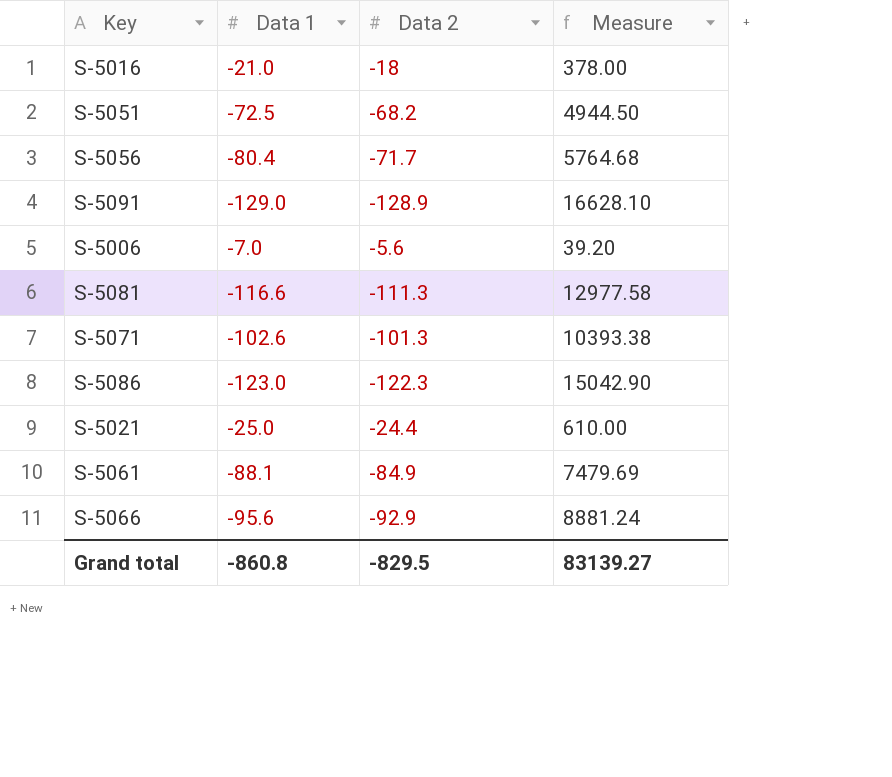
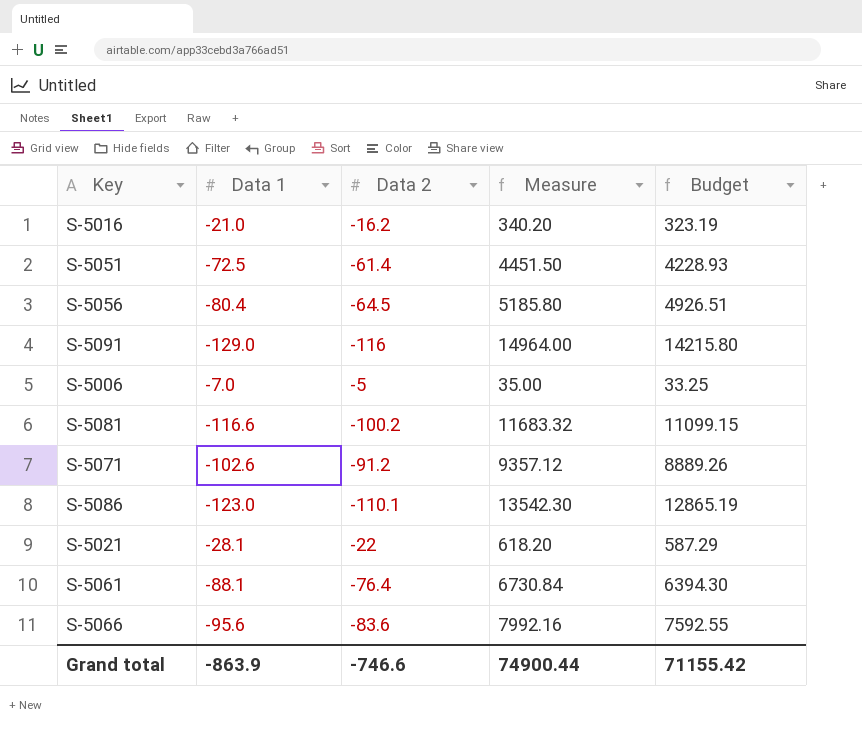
column Budget | formula: none -> [Measure] * 0.95
S-5016 | Data 2: -18 -> -16.2
S-5016 | Measure: 378.00 -> 340.20
S-5051 | Data 2: -68.2 -> -61.4
S-5051 | Measure: 4944.50 -> 4451.50
S-5056 | Data 2: -71.7 -> -64.5
S-5056 | Measure: 5764.68 -> 5185.80
S-5091 | Data 2: -128.9 -> -116
S-5091 | Measure: 16628.10 -> 14964.00
S-5006 | Data 2: -5.6 -> -5
S-5006 | Measure: 39.20 -> 35.00
S-5081 | Data 2: -111.3 -> -100.2
S-5081 | Measure: 12977.58 -> 11683.32
S-5071 | Data 2: -101.3 -> -91.2
S-5071 | Measure: 10393.38 -> 9357.12
S-5086 | Data 2: -122.3 -> -110.1
S-5086 | Measure: 15042.90 -> 13542.30
S-5021 | Data 1: -25.0 -> -28.1
S-5021 | Data 2: -24.4 -> -22
S-5021 | Measure: 610.00 -> 618.20
S-5061 | Data 2: -84.9 -> -76.4
S-5061 | Measure: 7479.69 -> 6730.84
S-5066 | Data 2: -92.9 -> -83.6
S-5066 | Measure: 8881.24 -> 7992.16
Grand total | Data 1: -860.8 -> -863.9
Grand total | Data 2: -829.5 -> -746.6
Grand total | Measure: 83139.27 -> 74900.44

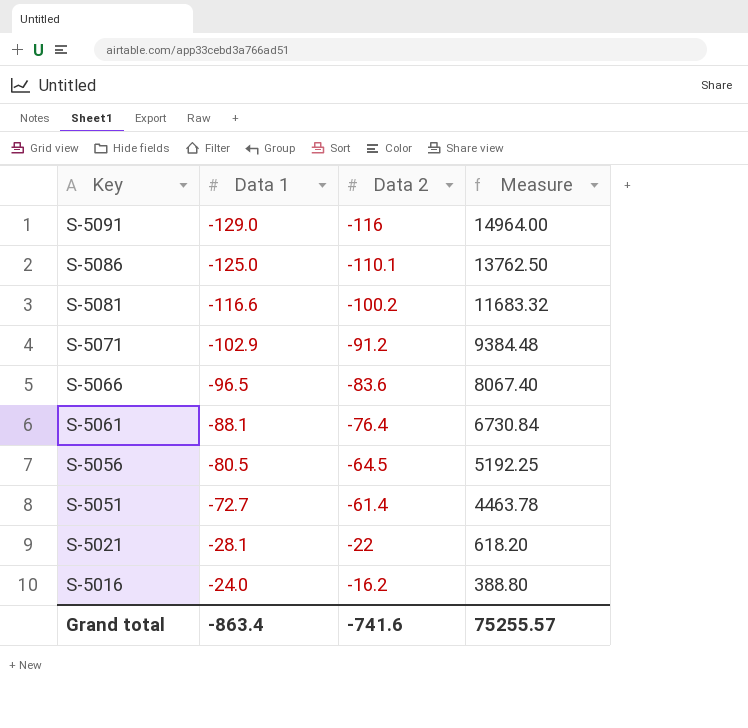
row order: none -> Key descending
column Budget | formula: [Measure] * 0.95 -> none
row S-5006: -7.0 | -5 | 35.00 | 33.25 -> none
S-5086 | Data 1: -123.0 -> -125.0
S-5086 | Measure: 13542.30 -> 13762.50
S-5071 | Data 1: -102.6 -> -102.9
S-5071 | Measure: 9357.12 -> 9384.48
S-5066 | Data 1: -95.6 -> -96.5
S-5066 | Measure: 7992.16 -> 8067.40
S-5056 | Data 1: -80.4 -> -80.5
S-5056 | Measure: 5185.80 -> 5192.25
S-5051 | Data 1: -72.5 -> -72.7
S-5051 | Measure: 4451.50 -> 4463.78
S-5016 | Data 1: -21.0 -> -24.0
S-5016 | Measure: 340.20 -> 388.80
Grand total | Data 1: -863.9 -> -863.4
Grand total | Data 2: -746.6 -> -741.6
Grand total | Measure: 74900.44 -> 75255.57

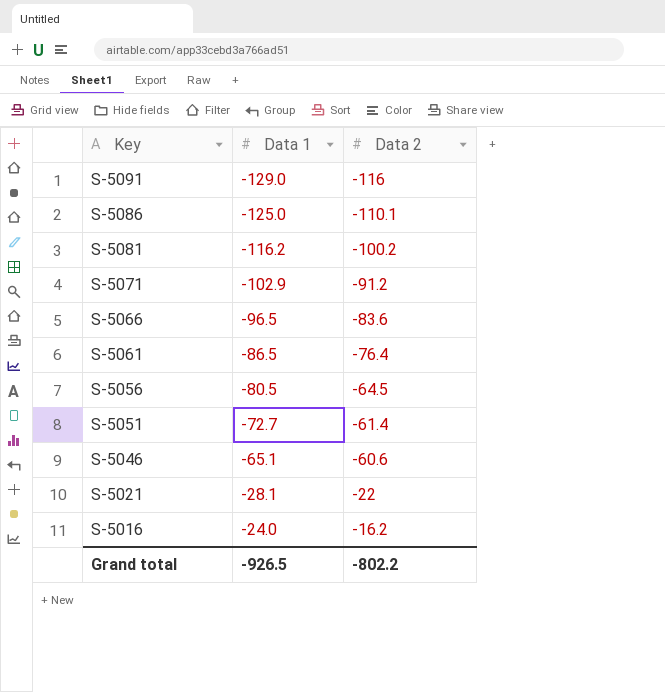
column Measure | formula: [Data 1] * [Data 2] -> none
S-5081 | Data 1: -116.6 -> -116.2
S-5061 | Data 1: -88.1 -> -86.5
row S-5046: none -> -65.1 | -60.6
Grand total | Data 1: -863.4 -> -926.5
Grand total | Data 2: -741.6 -> -802.2

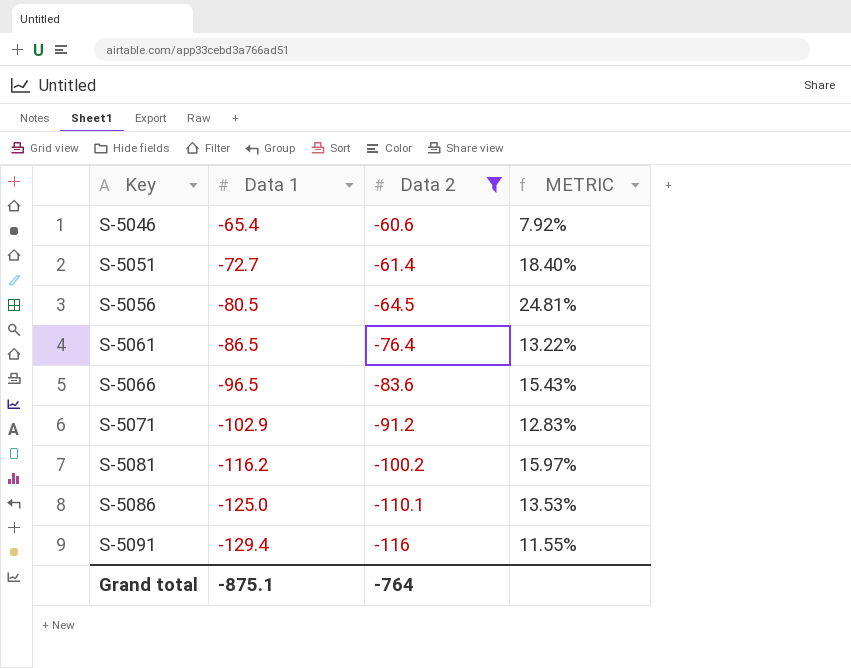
filter: none -> Data 2 <= -60.6
row order: Key descending -> Key ascending
column METRIC | formula: none -> ([Data 1] - [Data 2]) / [Data 2]
S-5046 | Data 1: -65.1 -> -65.4
S-5091 | Data 1: -129.0 -> -129.4
Grand total | Data 1: -926.5 -> -875.1
Grand total | Data 2: -802.2 -> -764

